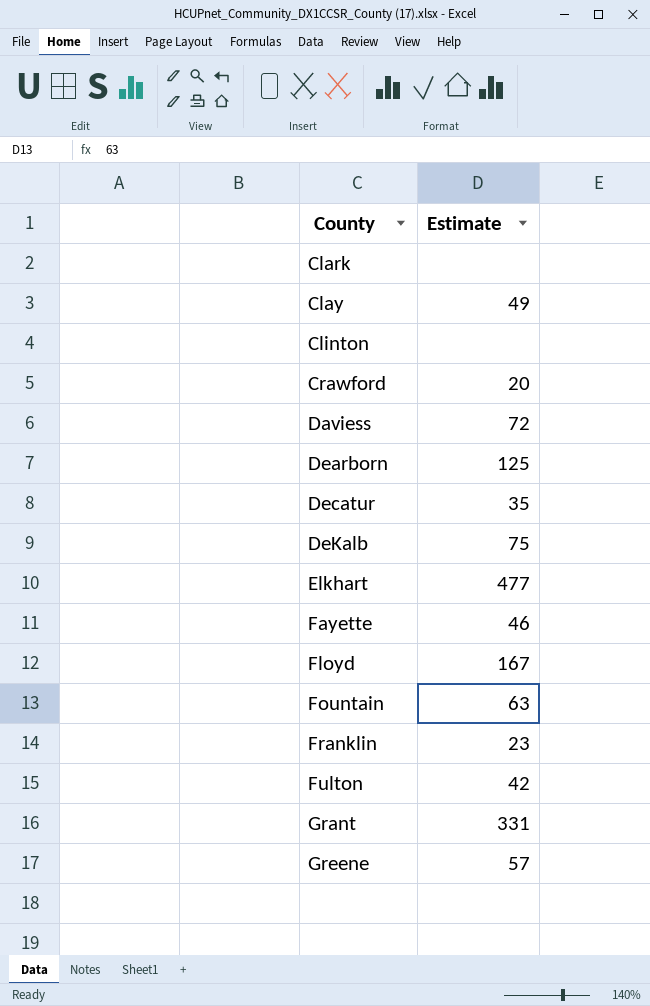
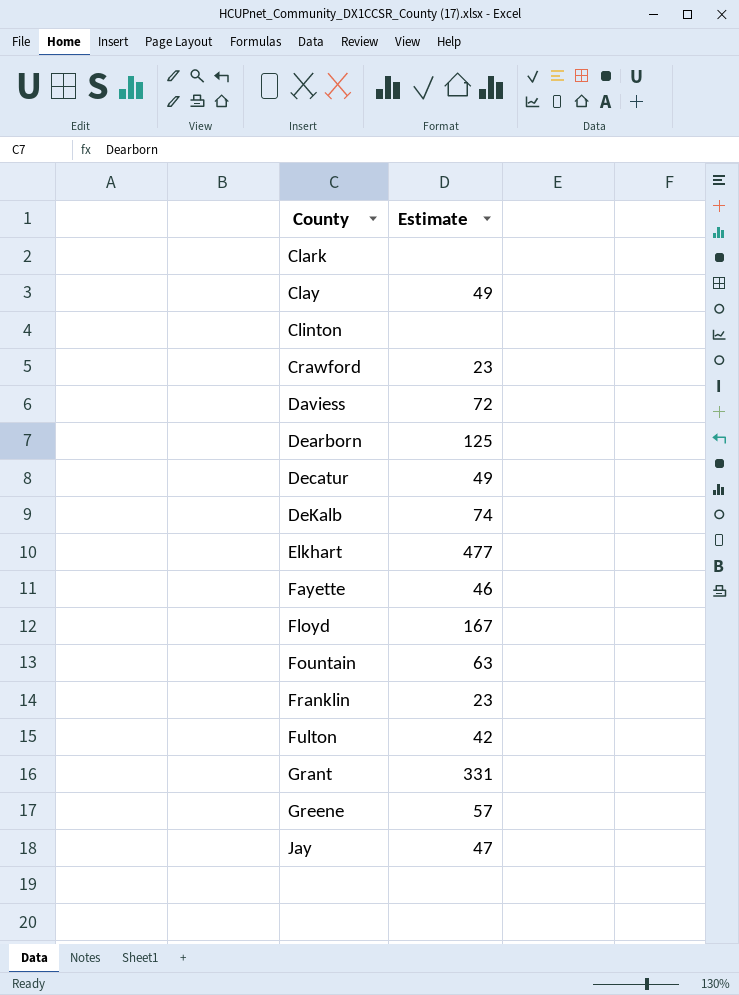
Crawford | Estimate: 20 -> 23
Decatur | Estimate: 35 -> 49
DeKalb | Estimate: 75 -> 74
row Jay: none -> 47

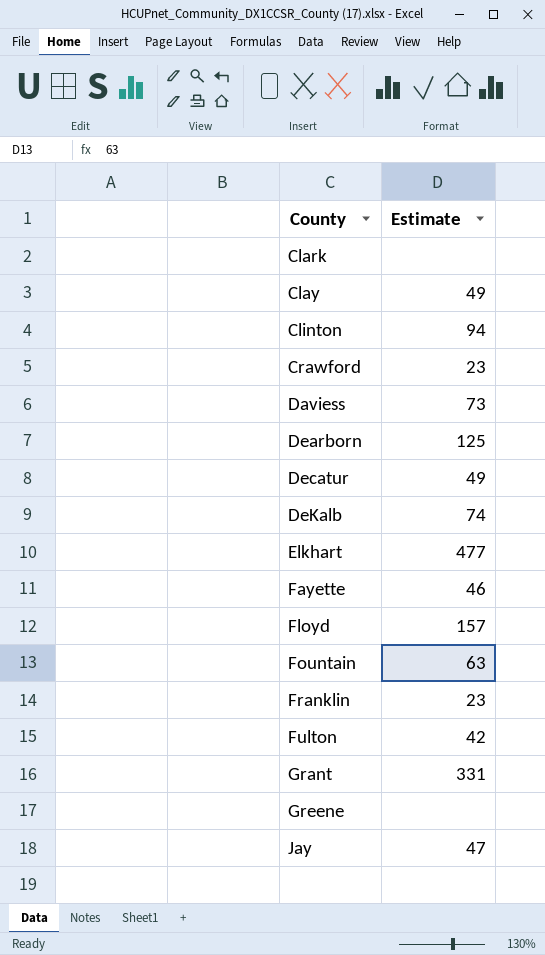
Clinton | Estimate: none -> 94
Daviess | Estimate: 72 -> 73
Floyd | Estimate: 167 -> 157
Greene | Estimate: 57 -> none

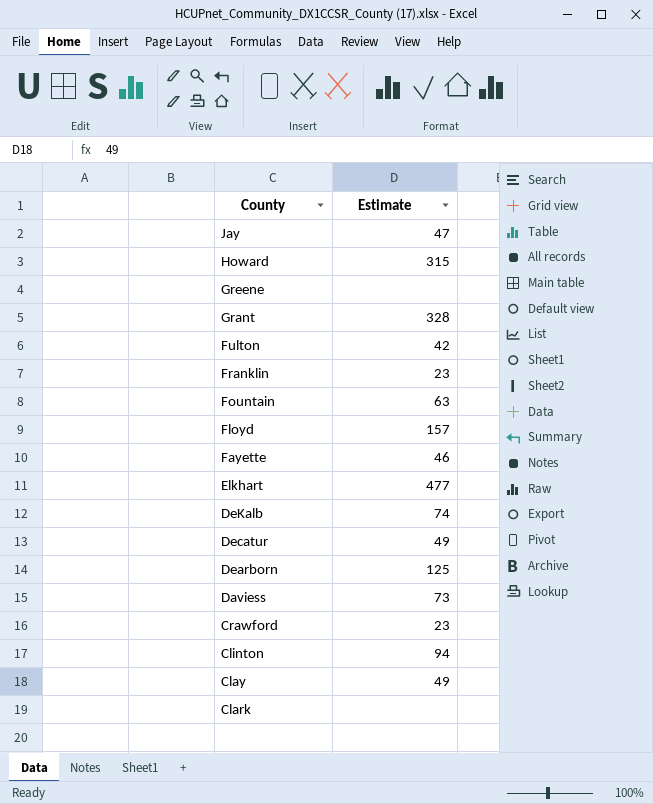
row order: County ascending -> County descending
row Howard: none -> 315
Grant | Estimate: 331 -> 328

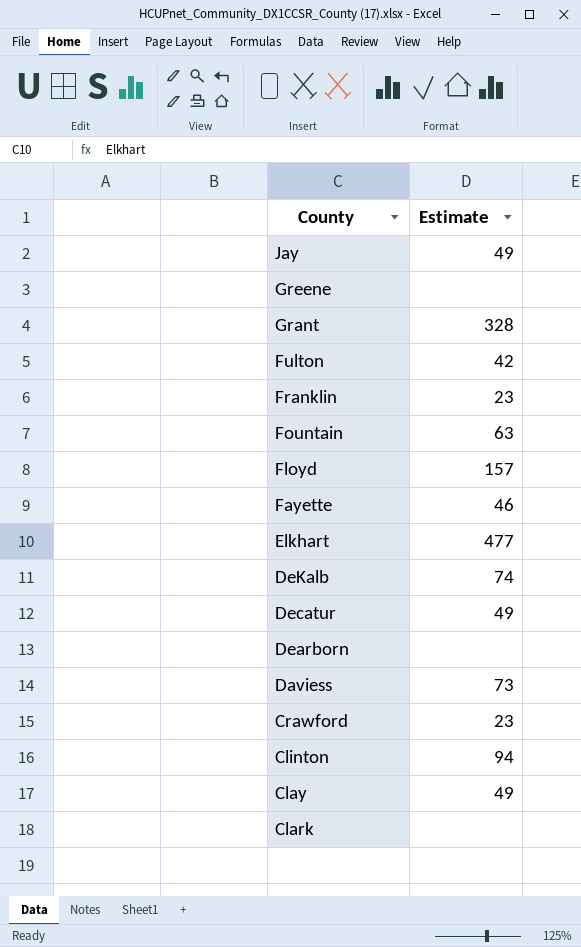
row Howard: 315 -> none
Jay | Estimate: 47 -> 49
Dearborn | Estimate: 125 -> none

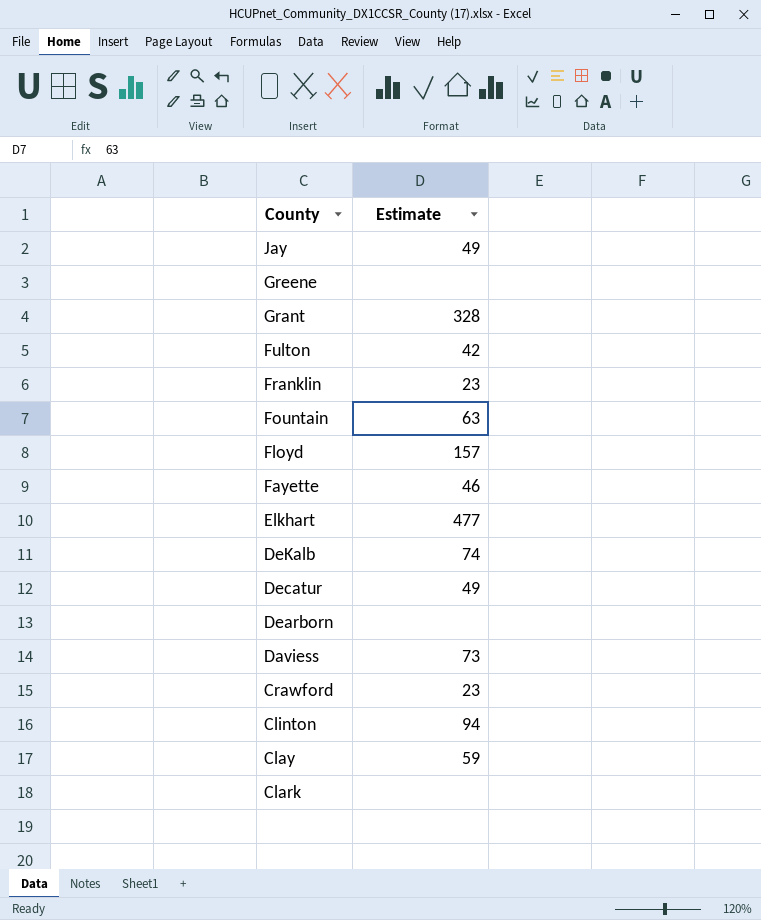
Clay | Estimate: 49 -> 59

